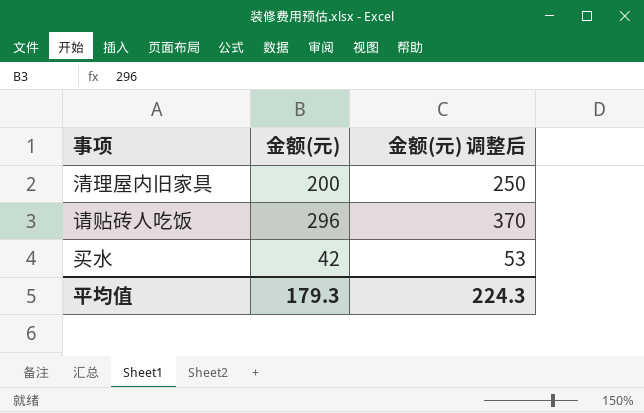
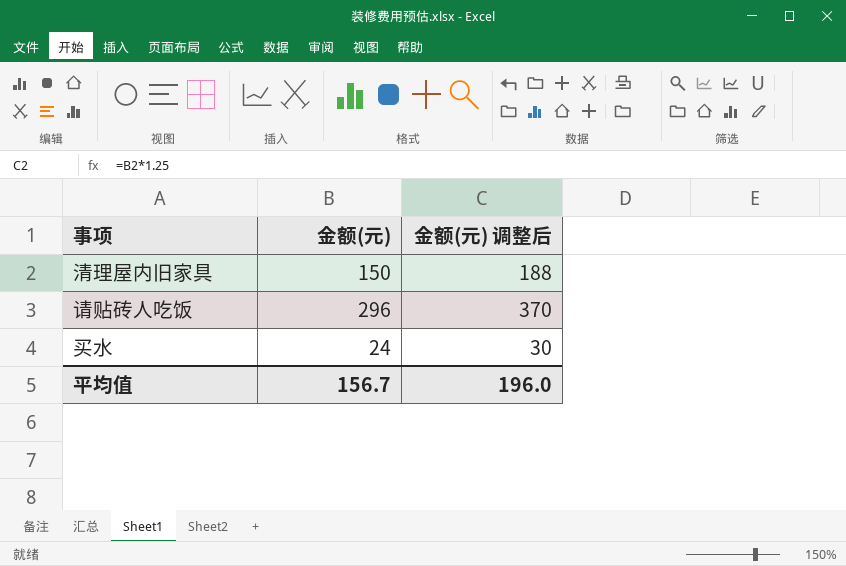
清理屋内旧家具 | 金额(元): 200 -> 150
清理屋内旧家具 | 金额(元) 调整后: 250 -> 188
买水 | 金额(元): 42 -> 24
买水 | 金额(元) 调整后: 53 -> 30
平均值 | 金额(元): 179.3 -> 156.7
平均值 | 金额(元) 调整后: 224.3 -> 196.0

